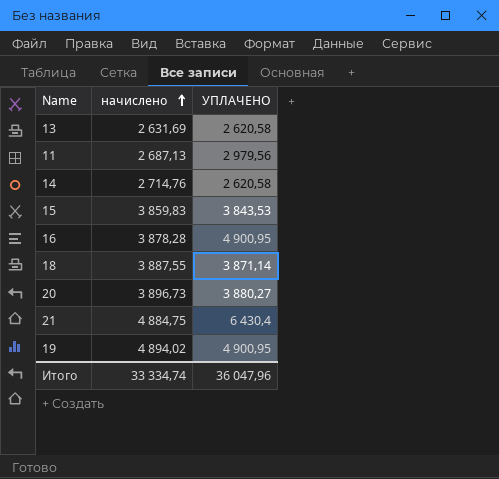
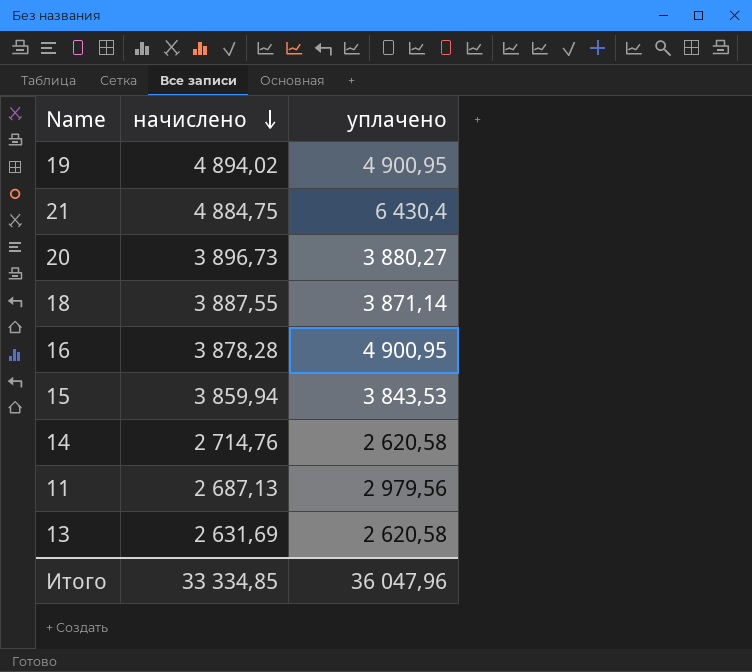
row order: начислено ascending -> начислено descending
column name: УПЛАЧЕНО -> уплачено
15 | начислено: 3 859,83 -> 3 859,94
Итого | начислено: 33 334,74 -> 33 334,85

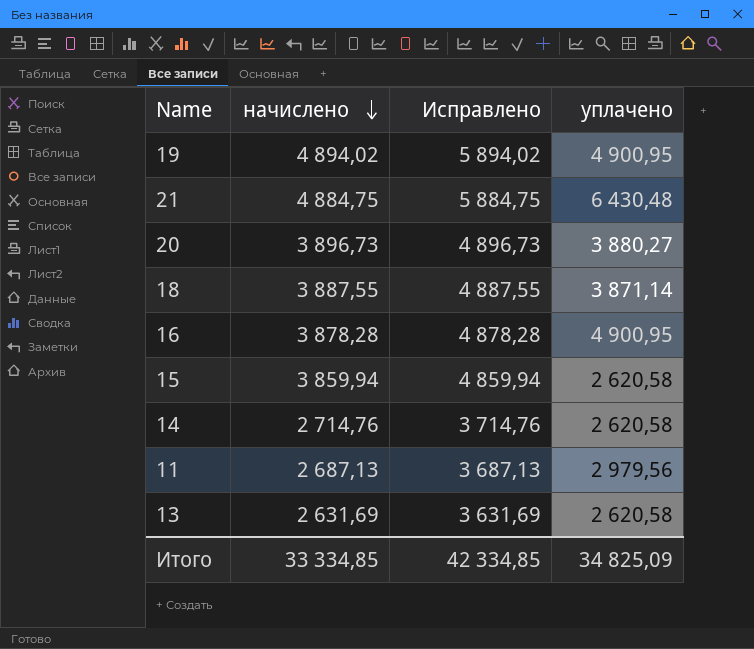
column Исправлено | formula: none -> [начислено] + 1000
21 | уплачено: 6 430,4 -> 6 430,48
15 | уплачено: 3 843,53 -> 2 620,58
Итого | уплачено: 36 047,96 -> 34 825,09

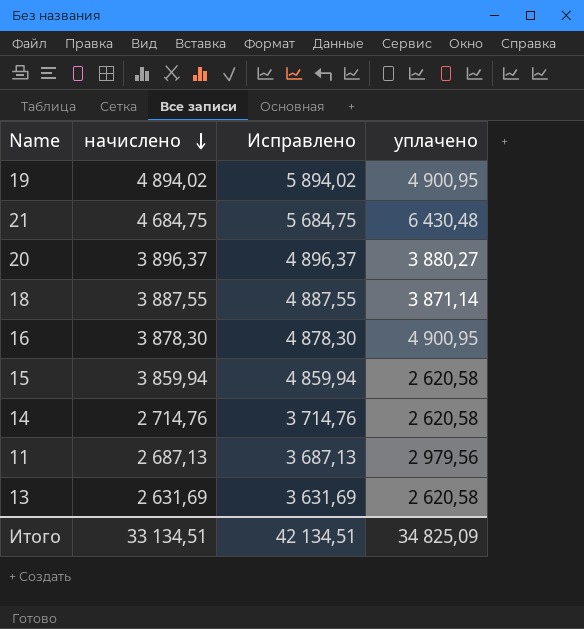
21 | начислено: 4 884,75 -> 4 684,75
21 | Исправлено: 5 884,75 -> 5 684,75
20 | начислено: 3 896,73 -> 3 896,37
20 | Исправлено: 4 896,73 -> 4 896,37
16 | начислено: 3 878,28 -> 3 878,30
16 | Исправлено: 4 878,28 -> 4 878,30
Итого | начислено: 33 334,85 -> 33 134,51
Итого | Исправлено: 42 334,85 -> 42 134,51

